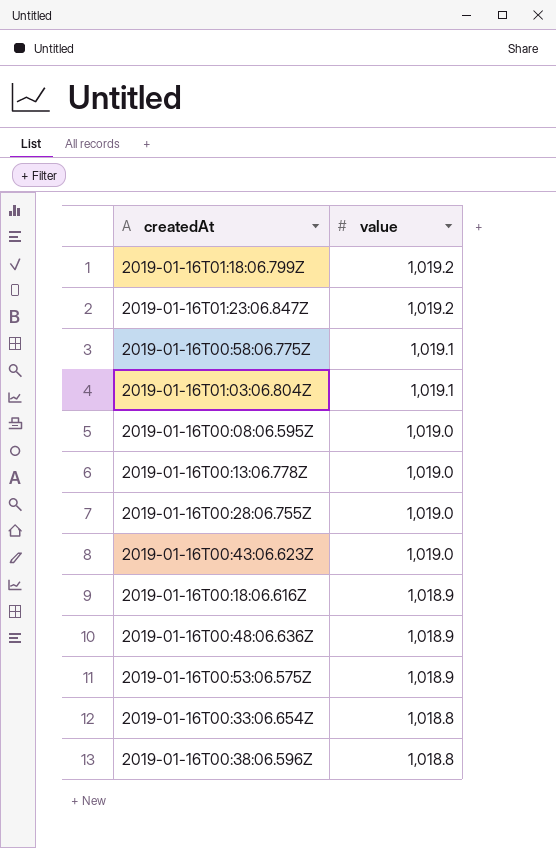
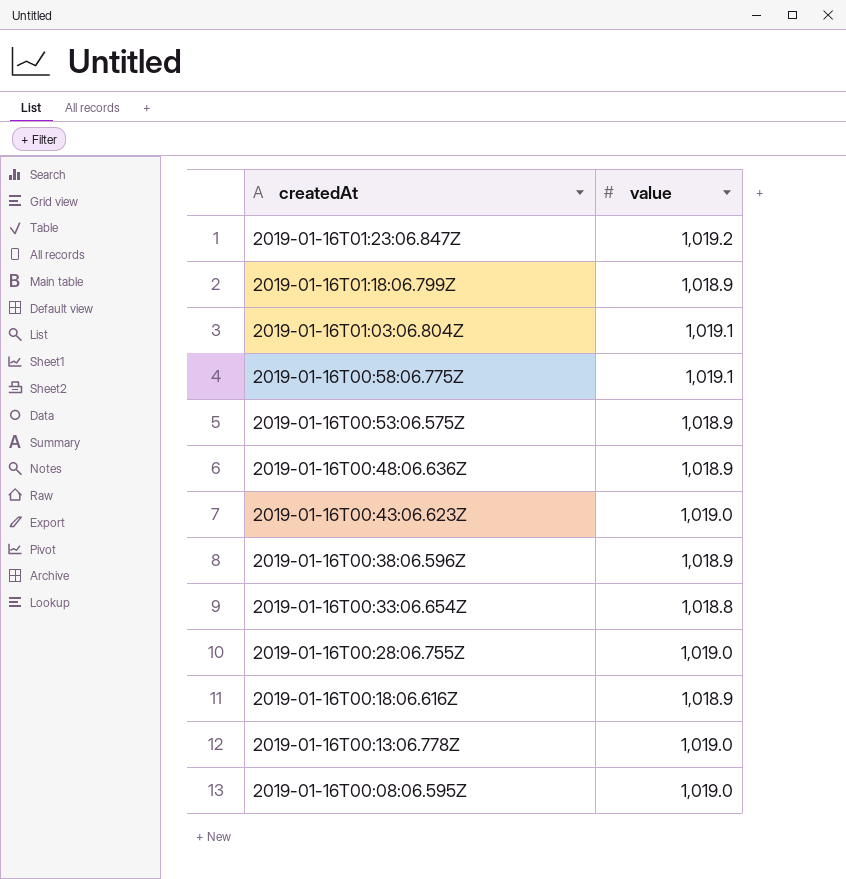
row order: value descending -> createdAt descending
2019-01-16T01:18:06.799Z | value: 1,019.2 -> 1,018.9
2019-01-16T00:38:06.596Z | value: 1,018.8 -> 1,018.9

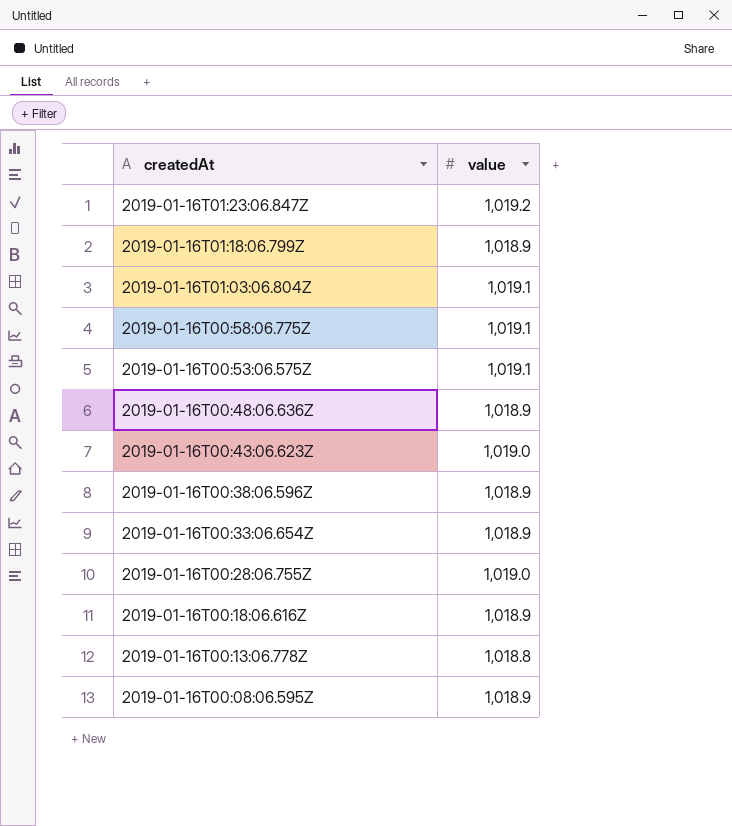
2019-01-16T00:53:06.575Z | value: 1,018.9 -> 1,019.1
2019-01-16T00:33:06.654Z | value: 1,018.8 -> 1,018.9
2019-01-16T00:13:06.778Z | value: 1,019.0 -> 1,018.8
2019-01-16T00:08:06.595Z | value: 1,019.0 -> 1,018.9

